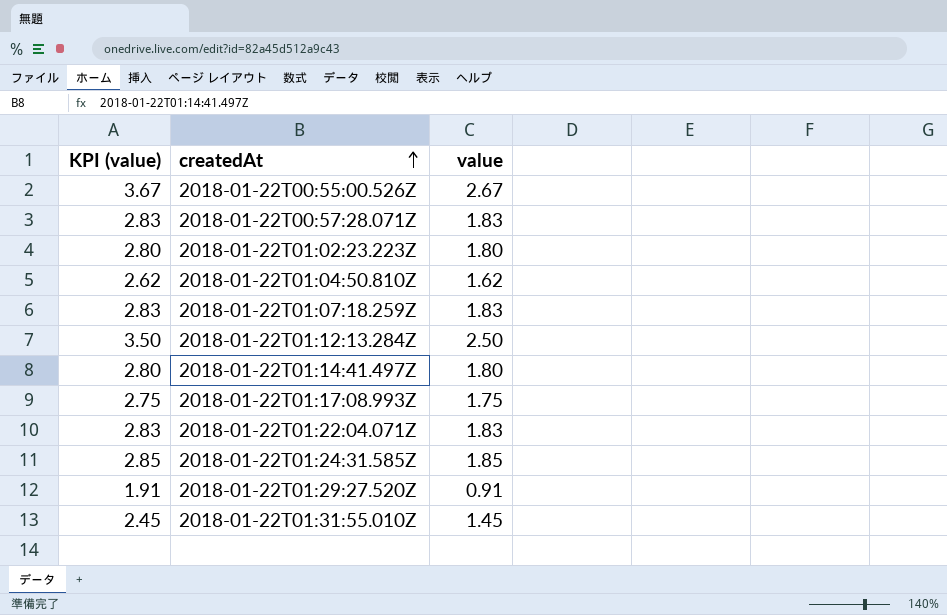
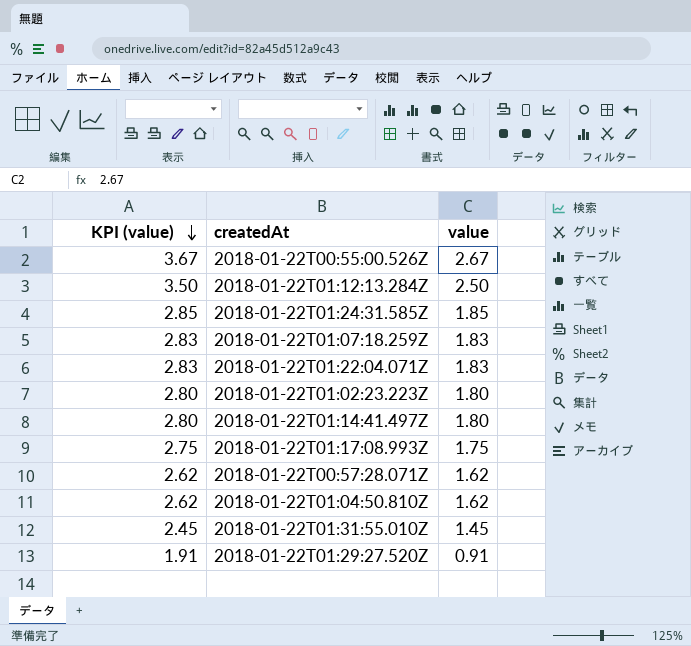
row order: createdAt ascending -> KPI (value) descending
2018-01-22T00:57:28.071Z | KPI (value): 2.83 -> 2.62
2018-01-22T00:57:28.071Z | value: 1.83 -> 1.62

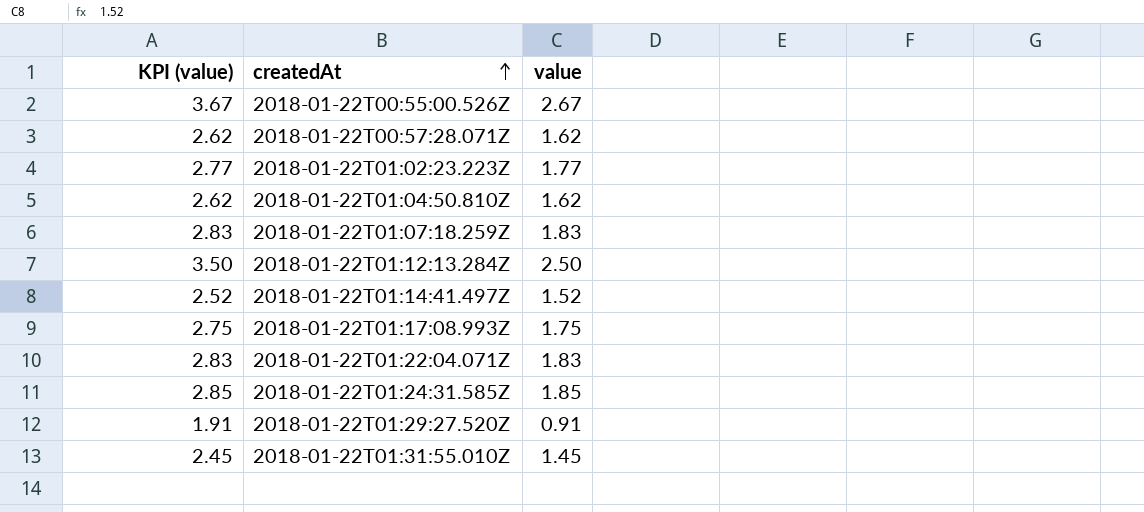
row order: KPI (value) descending -> createdAt ascending
2018-01-22T01:02:23.223Z | KPI (value): 2.80 -> 2.77
2018-01-22T01:02:23.223Z | value: 1.80 -> 1.77
2018-01-22T01:14:41.497Z | KPI (value): 2.80 -> 2.52
2018-01-22T01:14:41.497Z | value: 1.80 -> 1.52

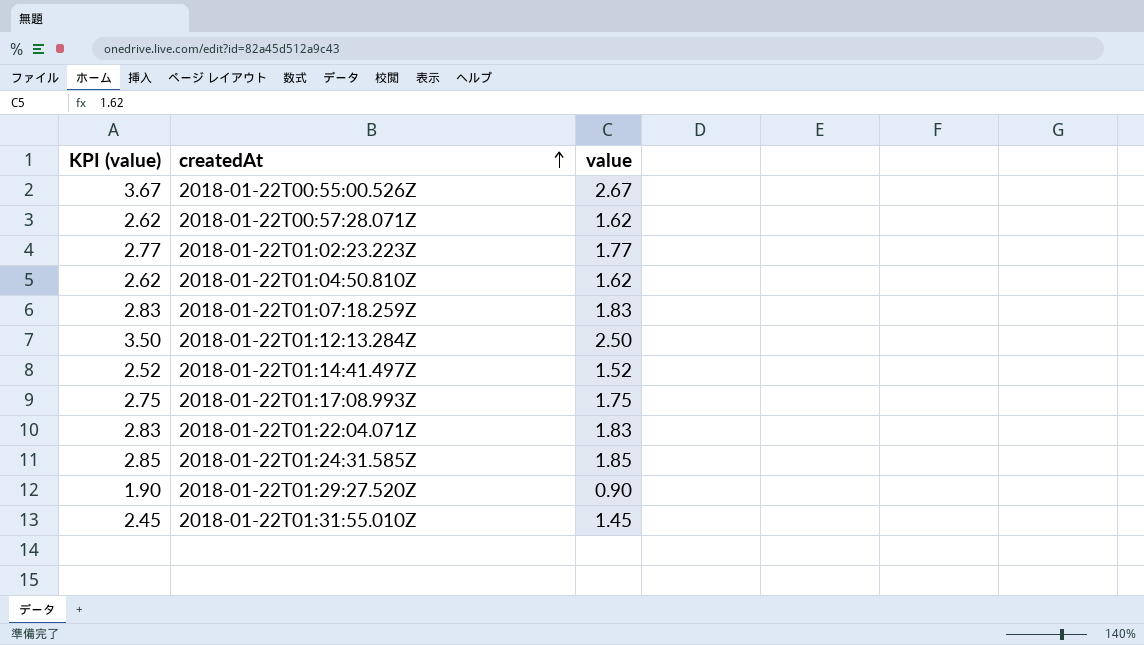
2018-01-22T01:29:27.520Z | KPI (value): 1.91 -> 1.90
2018-01-22T01:29:27.520Z | value: 0.91 -> 0.90

